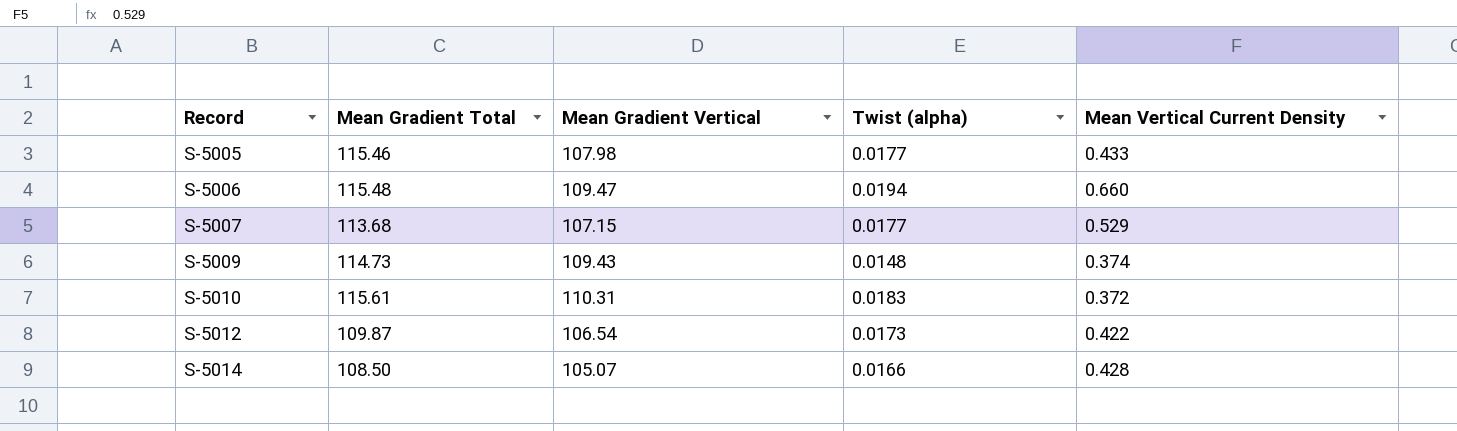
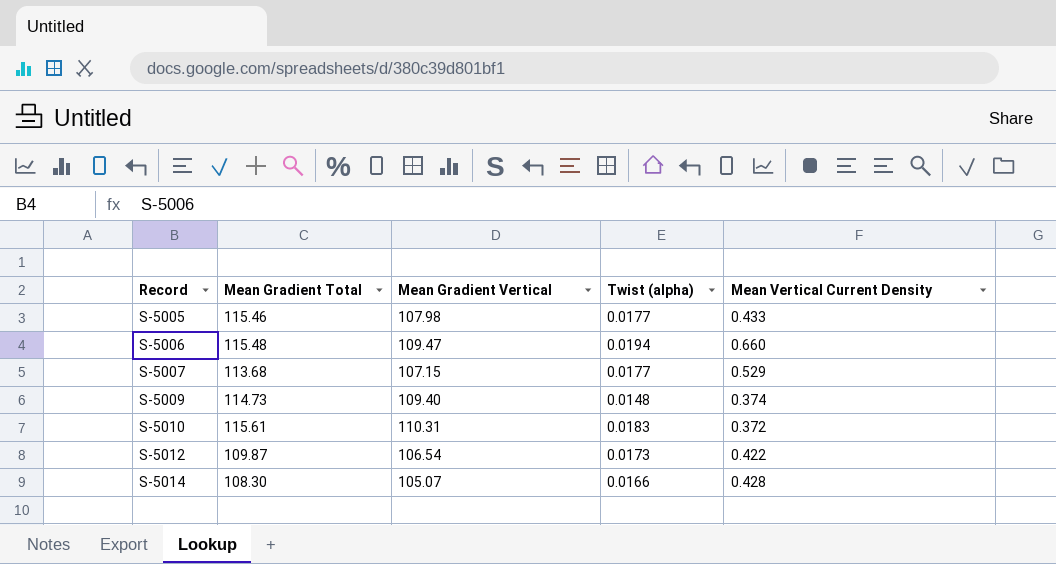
S-5009 | Mean Gradient Vertical: 109.43 -> 109.40
S-5014 | Mean Gradient Total: 108.50 -> 108.30

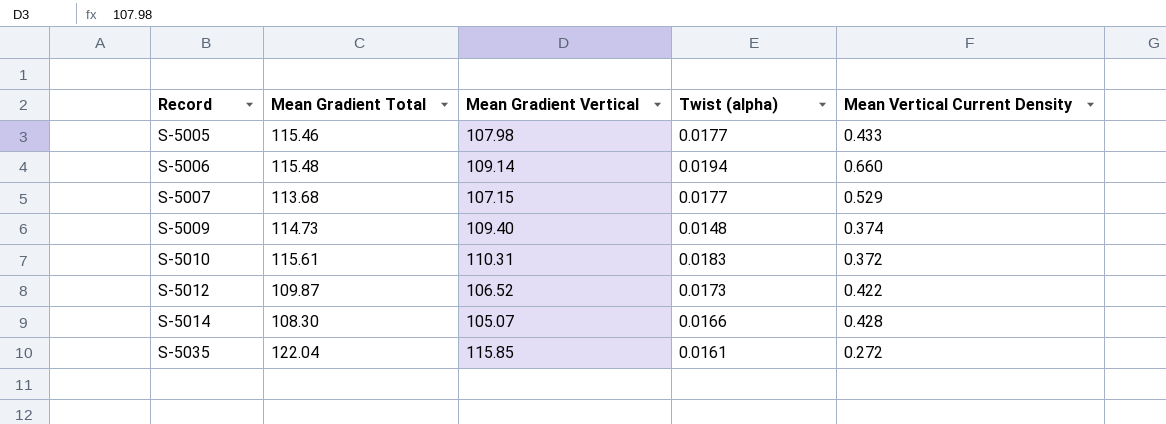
S-5006 | Mean Gradient Vertical: 109.47 -> 109.14
S-5012 | Mean Gradient Vertical: 106.54 -> 106.52
row S-5035: none -> 122.04 | 115.85 | 0.0161 | 0.272

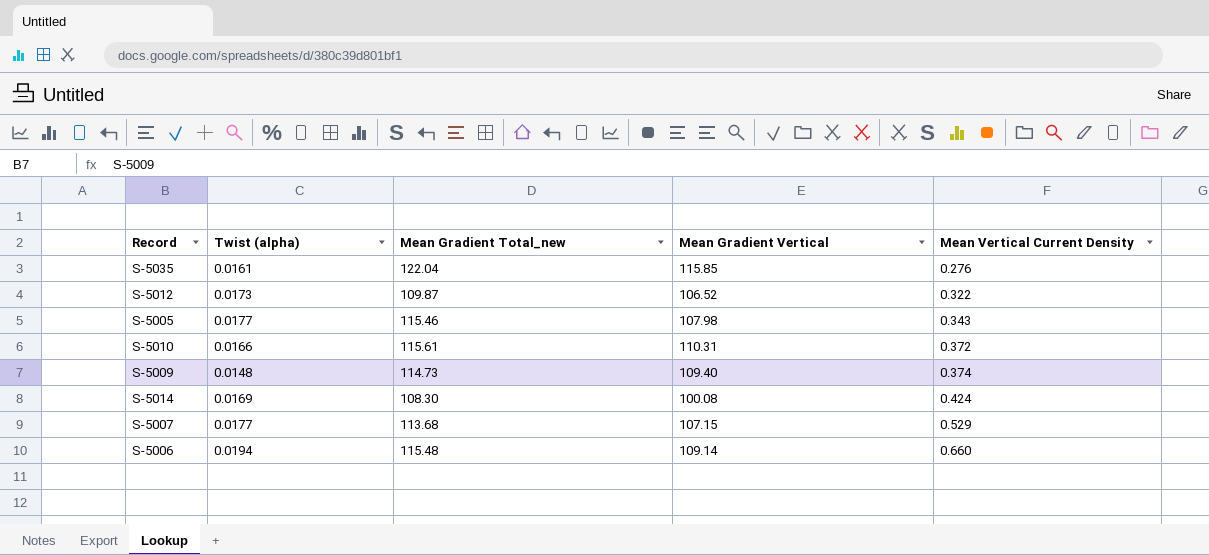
row order: Record ascending -> Mean Vertical Current Density ascending
column Twist (alpha) | position: 4 -> 2
column name: Mean Gradient Total -> Mean Gradient Total_new
S-5035 | Mean Vertical Current Density: 0.272 -> 0.276
S-5012 | Mean Vertical Current Density: 0.422 -> 0.322
S-5005 | Mean Vertical Current Density: 0.433 -> 0.343
S-5010 | Twist (alpha): 0.0183 -> 0.0166
S-5014 | Twist (alpha): 0.0166 -> 0.0169
S-5014 | Mean Gradient Vertical: 105.07 -> 100.08
S-5014 | Mean Vertical Current Density: 0.428 -> 0.424

